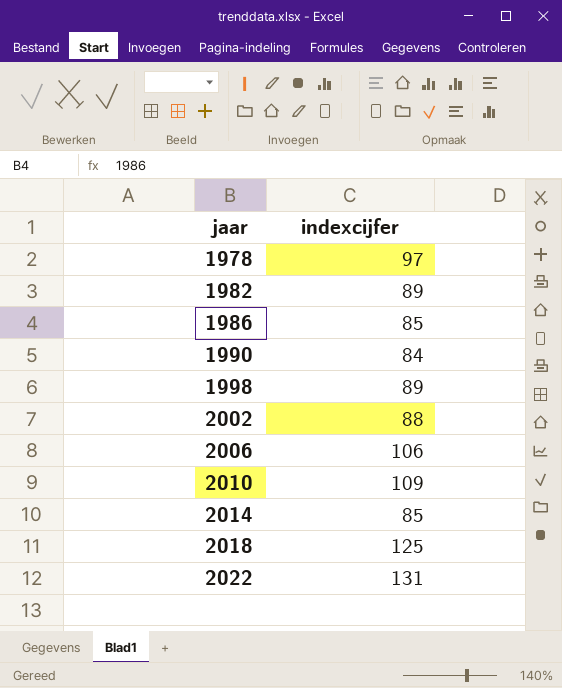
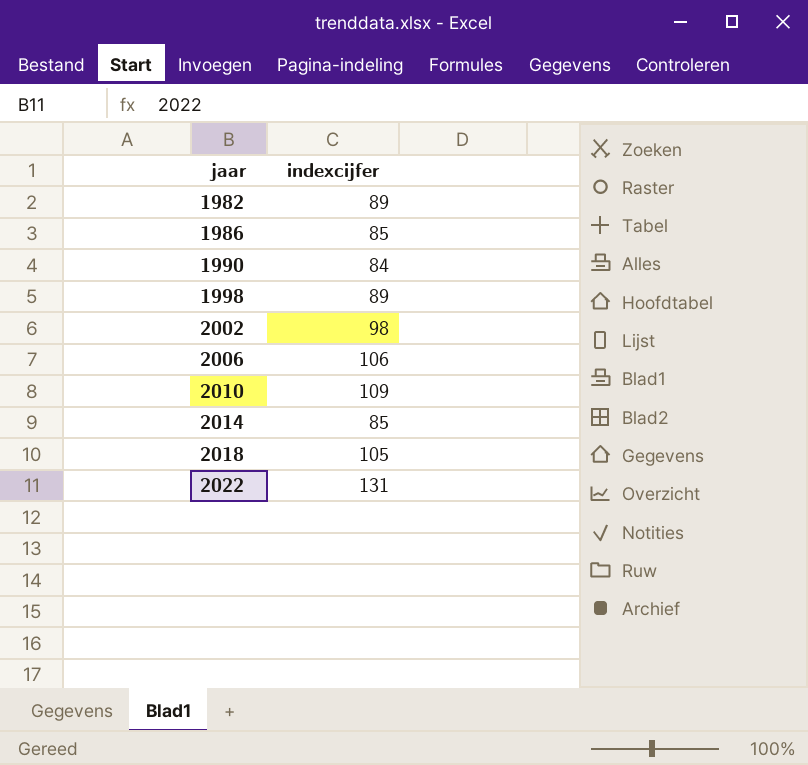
row 1978: 97 -> none
2002 | indexcijfer: 88 -> 98
2018 | indexcijfer: 125 -> 105

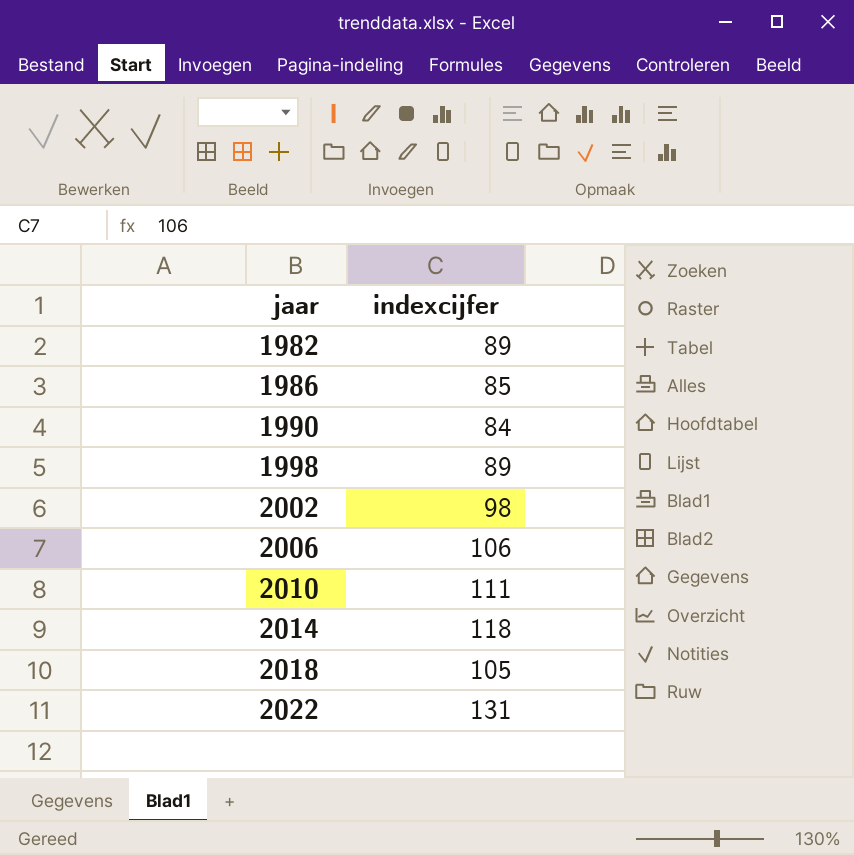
2010 | indexcijfer: 109 -> 111
2014 | indexcijfer: 85 -> 118

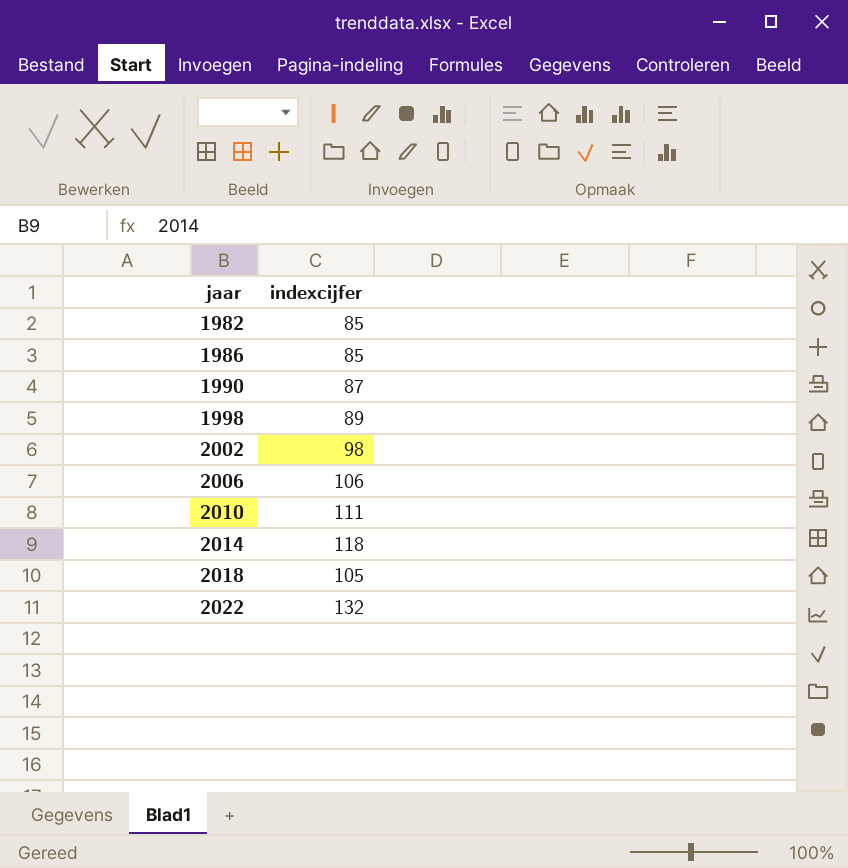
1982 | indexcijfer: 89 -> 85
1990 | indexcijfer: 84 -> 87
2022 | indexcijfer: 131 -> 132

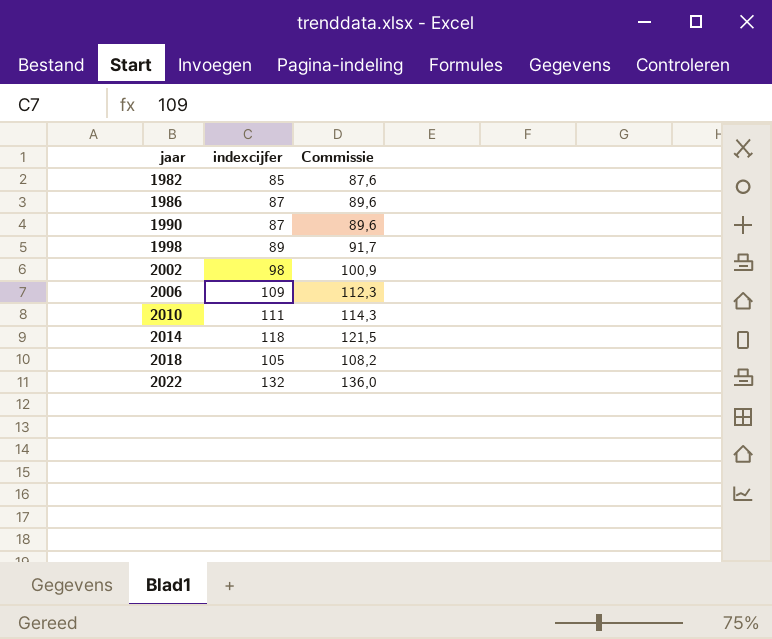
column Commissie | formula: none -> [indexcijfer] * 1,03
1986 | indexcijfer: 85 -> 87
2006 | indexcijfer: 106 -> 109

